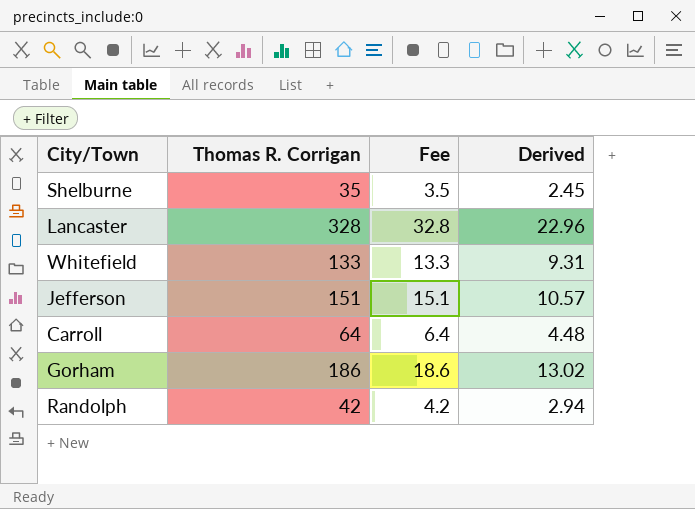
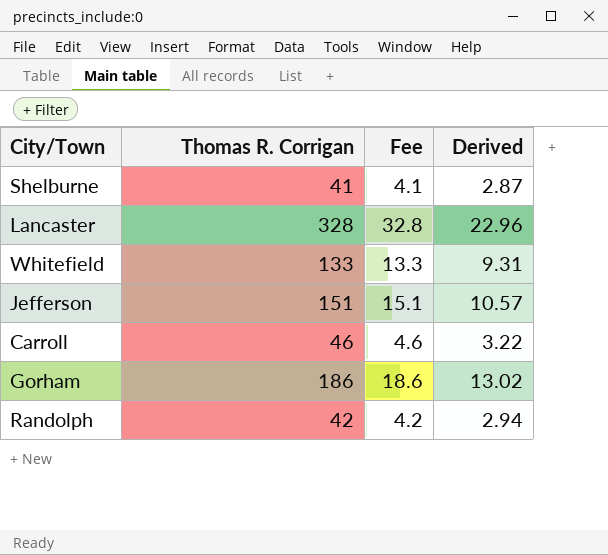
Shelburne | Thomas R. Corrigan: 35 -> 41
Shelburne | Fee: 3.5 -> 4.1
Shelburne | Derived: 2.45 -> 2.87
Carroll | Thomas R. Corrigan: 64 -> 46
Carroll | Fee: 6.4 -> 4.6
Carroll | Derived: 4.48 -> 3.22

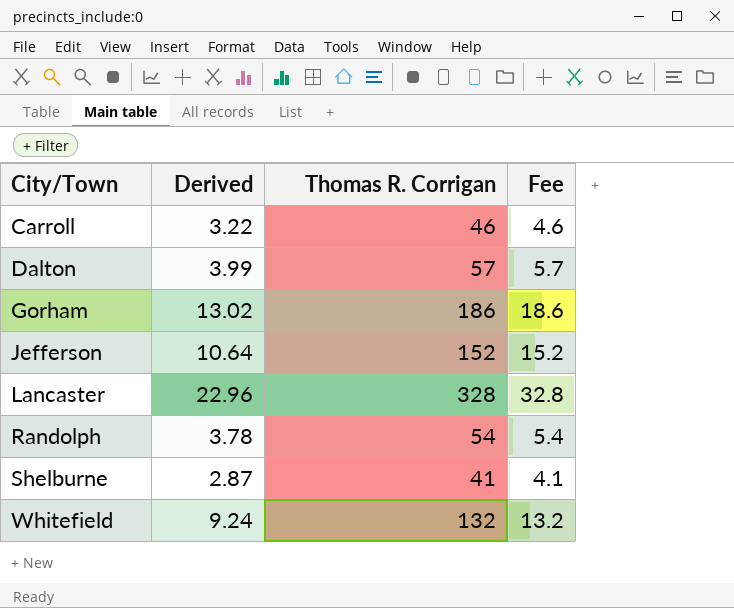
row order: none -> City/Town ascending
column Derived | position: 4 -> 2
row Dalton: none -> 3.99 | 57 | 5.7
Jefferson | Derived: 10.57 -> 10.64
Jefferson | Thomas R. Corrigan: 151 -> 152
Jefferson | Fee: 15.1 -> 15.2
Randolph | Derived: 2.94 -> 3.78
Randolph | Thomas R. Corrigan: 42 -> 54
Randolph | Fee: 4.2 -> 5.4
Whitefield | Derived: 9.31 -> 9.24
Whitefield | Thomas R. Corrigan: 133 -> 132
Whitefield | Fee: 13.3 -> 13.2

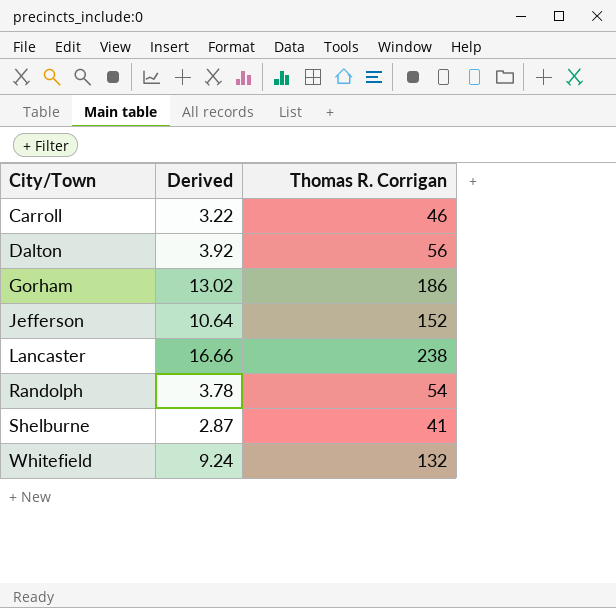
column Fee | formula: [Thomas R. Corrigan] * 0.1 -> none
Dalton | Derived: 3.99 -> 3.92
Dalton | Thomas R. Corrigan: 57 -> 56
Lancaster | Derived: 22.96 -> 16.66
Lancaster | Thomas R. Corrigan: 328 -> 238

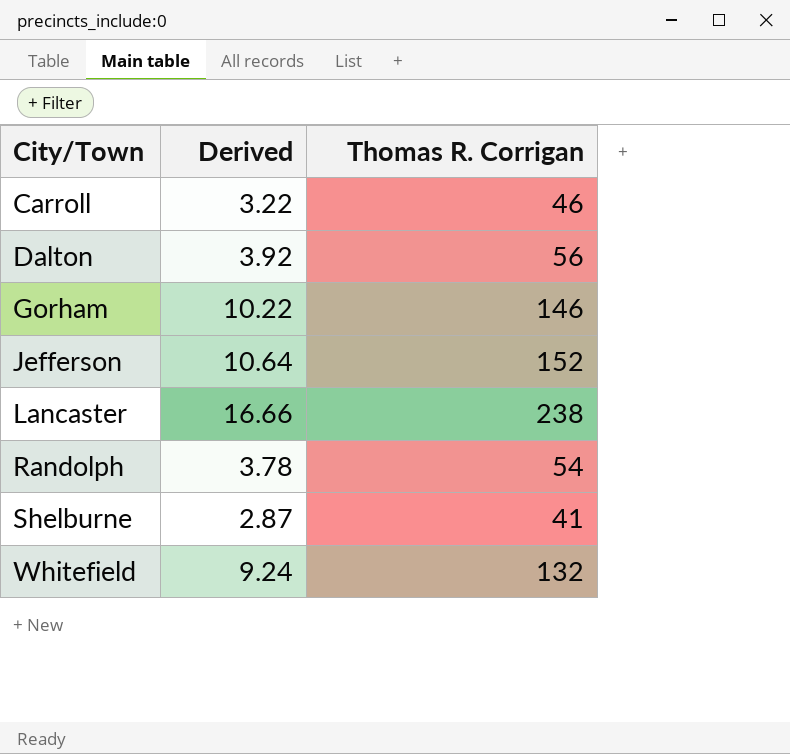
Gorham | Derived: 13.02 -> 10.22
Gorham | Thomas R. Corrigan: 186 -> 146

